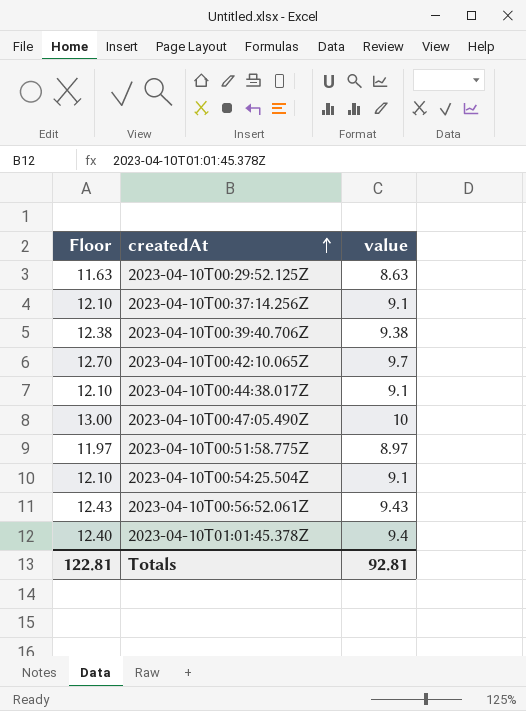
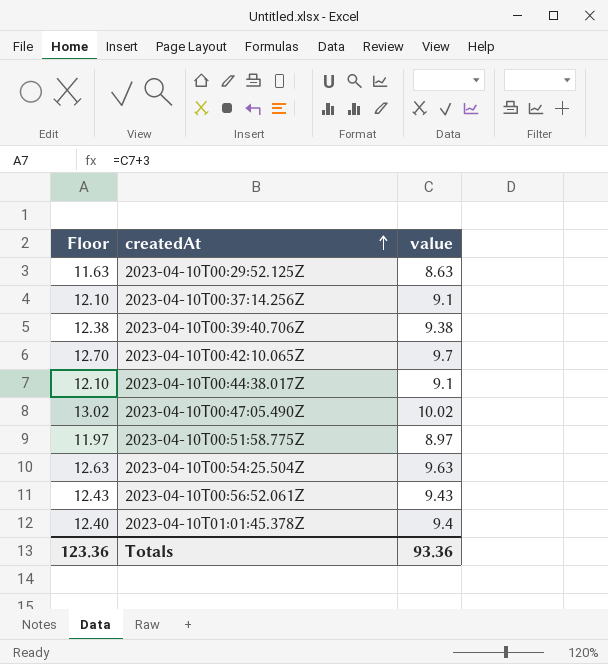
2023-04-10T00:47:05.490Z | Floor: 13.00 -> 13.02
2023-04-10T00:47:05.490Z | value: 10 -> 10.02
2023-04-10T00:54:25.504Z | Floor: 12.10 -> 12.63
2023-04-10T00:54:25.504Z | value: 9.1 -> 9.63
Totals | Floor: 122.81 -> 123.36
Totals | value: 92.81 -> 93.36

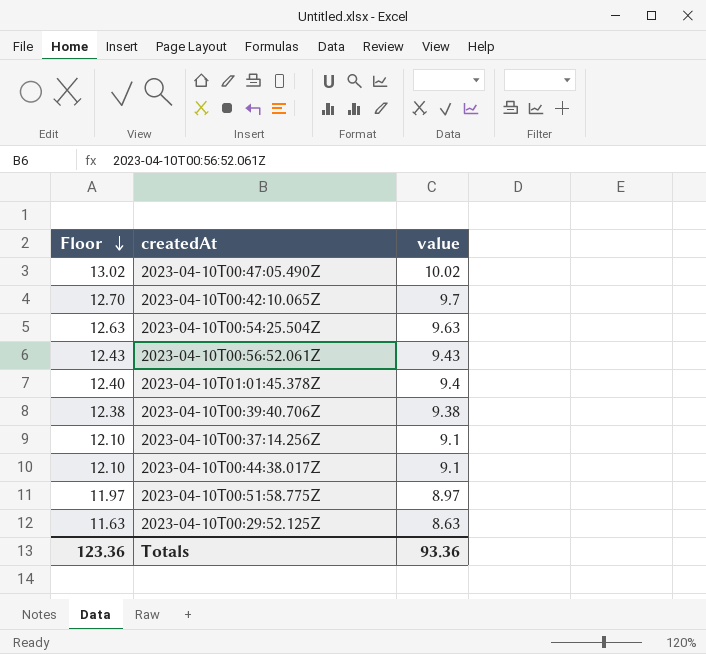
row order: createdAt ascending -> Floor descending

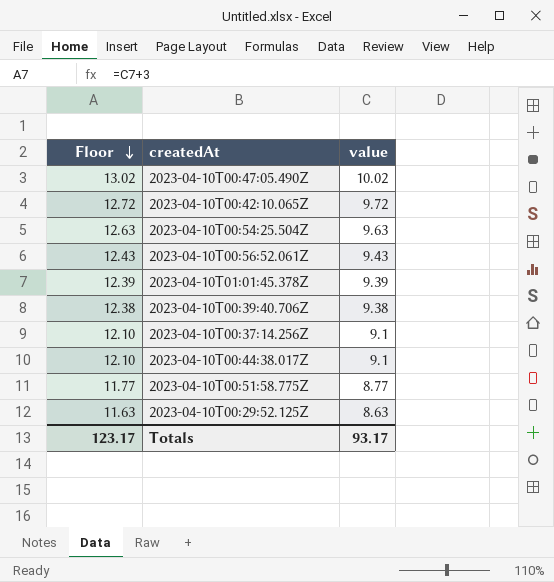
2023-04-10T00:42:10.065Z | Floor: 12.70 -> 12.72
2023-04-10T00:42:10.065Z | value: 9.7 -> 9.72
2023-04-10T01:01:45.378Z | Floor: 12.40 -> 12.39
2023-04-10T01:01:45.378Z | value: 9.4 -> 9.39
2023-04-10T00:51:58.775Z | Floor: 11.97 -> 11.77
2023-04-10T00:51:58.775Z | value: 8.97 -> 8.77
Totals | Floor: 123.36 -> 123.17
Totals | value: 93.36 -> 93.17

